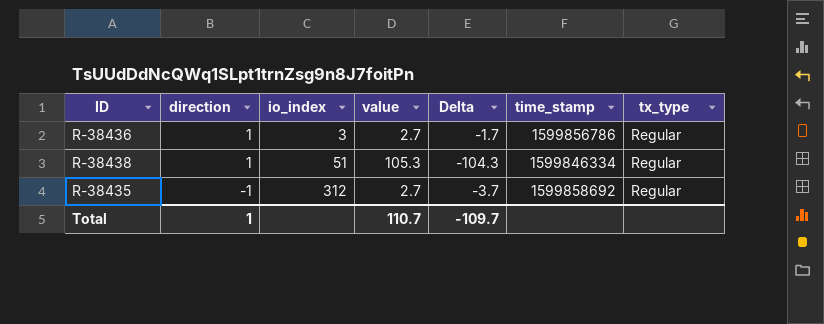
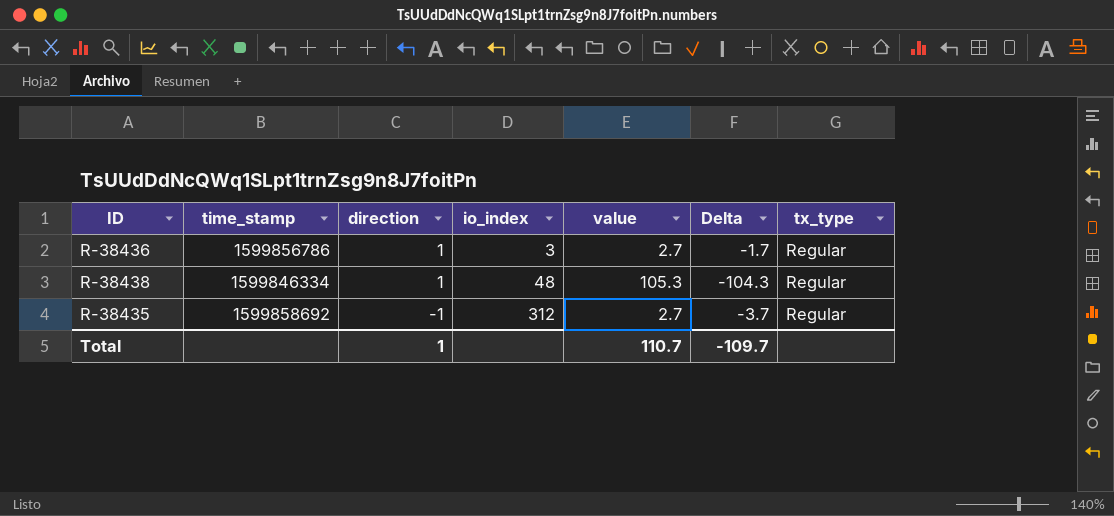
column time_stamp | position: 6 -> 2
R-38438 | io_index: 51 -> 48

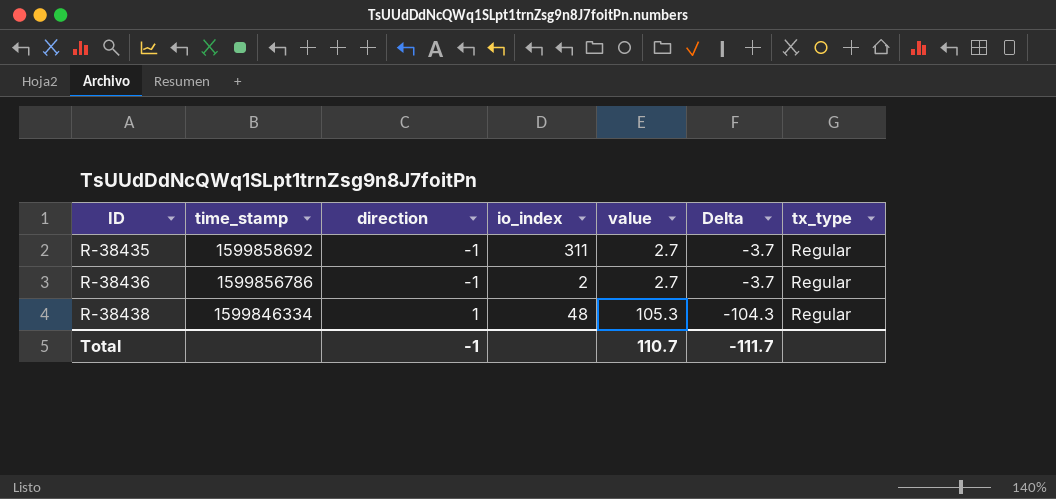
row order: direction descending -> ID ascending
R-38435 | io_index: 312 -> 311
R-38436 | direction: 1 -> -1
R-38436 | io_index: 3 -> 2
R-38436 | Delta: -1.7 -> -3.7
Total | direction: 1 -> -1
Total | Delta: -109.7 -> -111.7

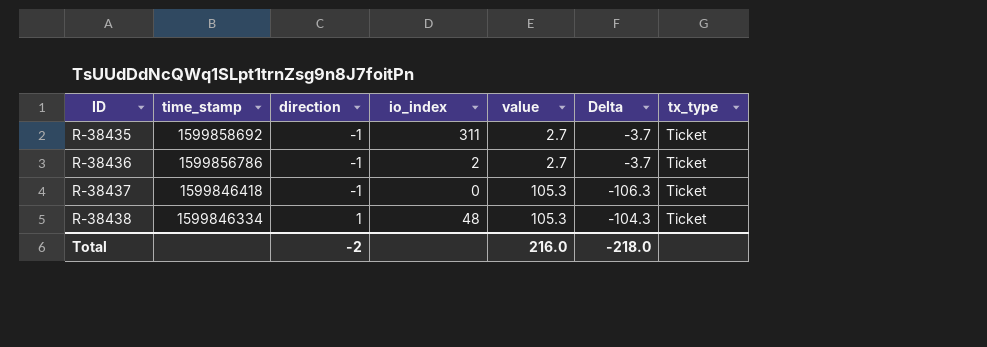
R-38435 | tx_type: Regular -> Ticket
R-38436 | tx_type: Regular -> Ticket
row R-38437: none -> 1599846418 | -1 | 0 | 105.3 | -106.3 | Ticket
R-38438 | tx_type: Regular -> Ticket
Total | direction: -1 -> -2
Total | value: 110.7 -> 216.0
Total | Delta: -111.7 -> -218.0

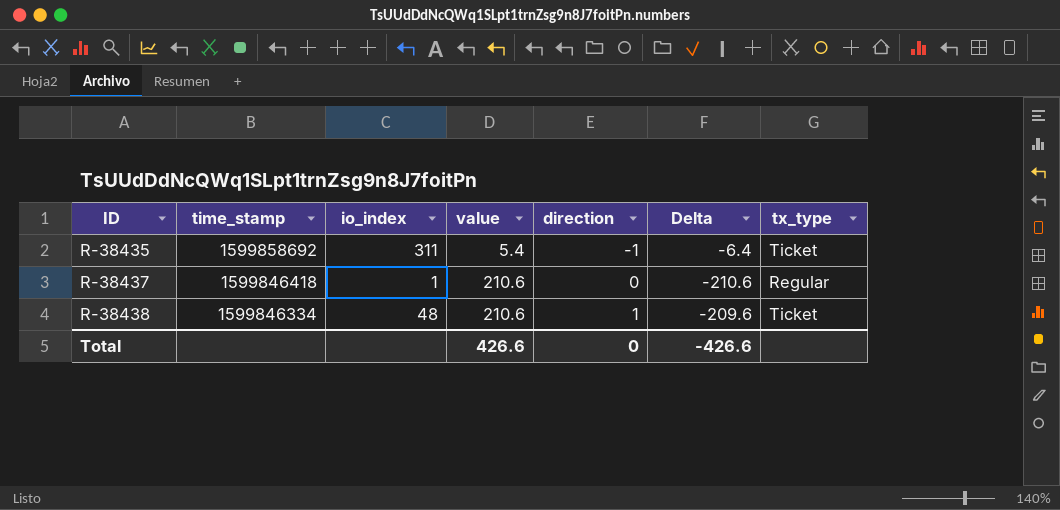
column direction | position: 3 -> 5
row R-38436: 1599856786 | -1 | 2 | 2.7 | -3.7 | Ticket -> none
R-38435 | value: 2.7 -> 5.4
R-38435 | Delta: -3.7 -> -6.4
R-38437 | io_index: 0 -> 1
R-38437 | value: 105.3 -> 210.6
R-38437 | direction: -1 -> 0
R-38437 | Delta: -106.3 -> -210.6
R-38437 | tx_type: Ticket -> Regular
R-38438 | value: 105.3 -> 210.6
R-38438 | Delta: -104.3 -> -209.6
Total | value: 216.0 -> 426.6
Total | direction: -2 -> 0
Total | Delta: -218.0 -> -426.6

